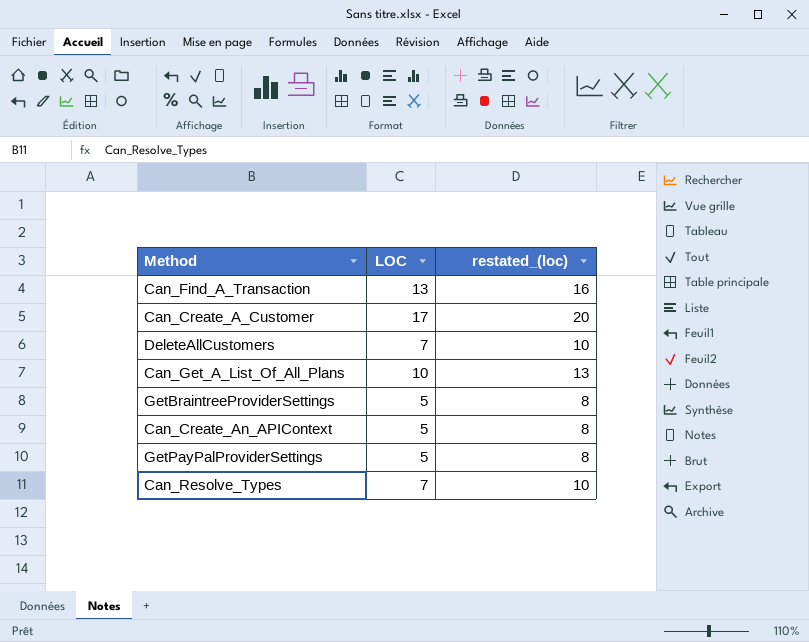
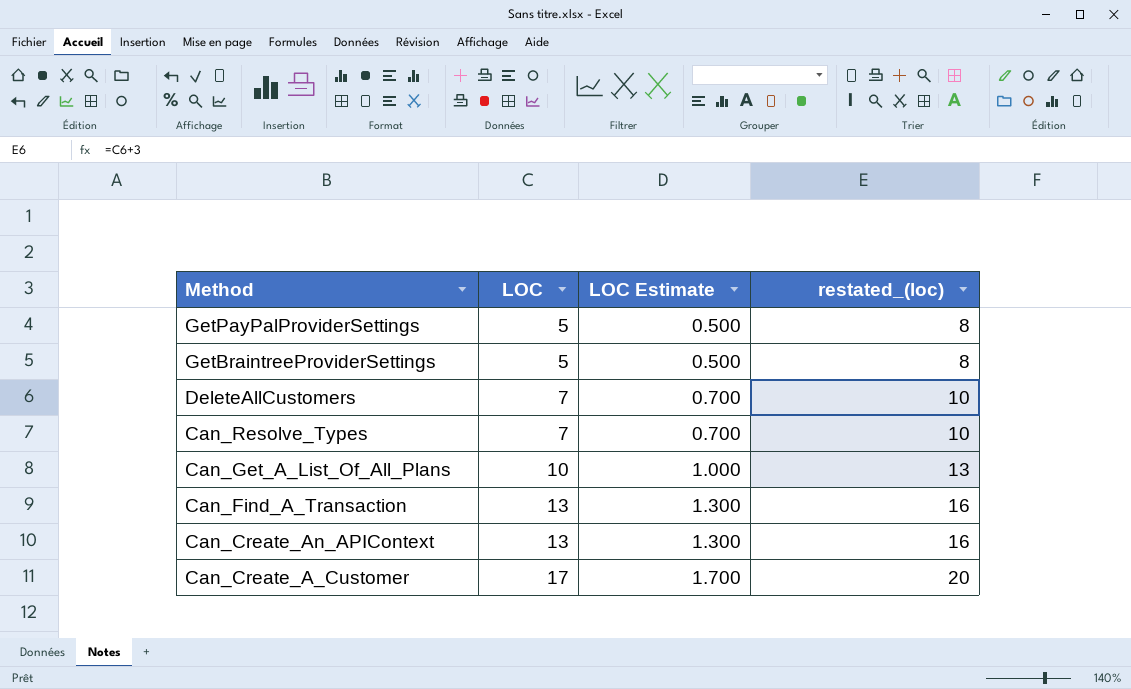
row order: none -> Method descending
column LOC Estimate | formula: none -> [LOC] * 0.1
Can_Create_An_APIContext | LOC: 5 -> 13
Can_Create_An_APIContext | restated_(loc): 8 -> 16

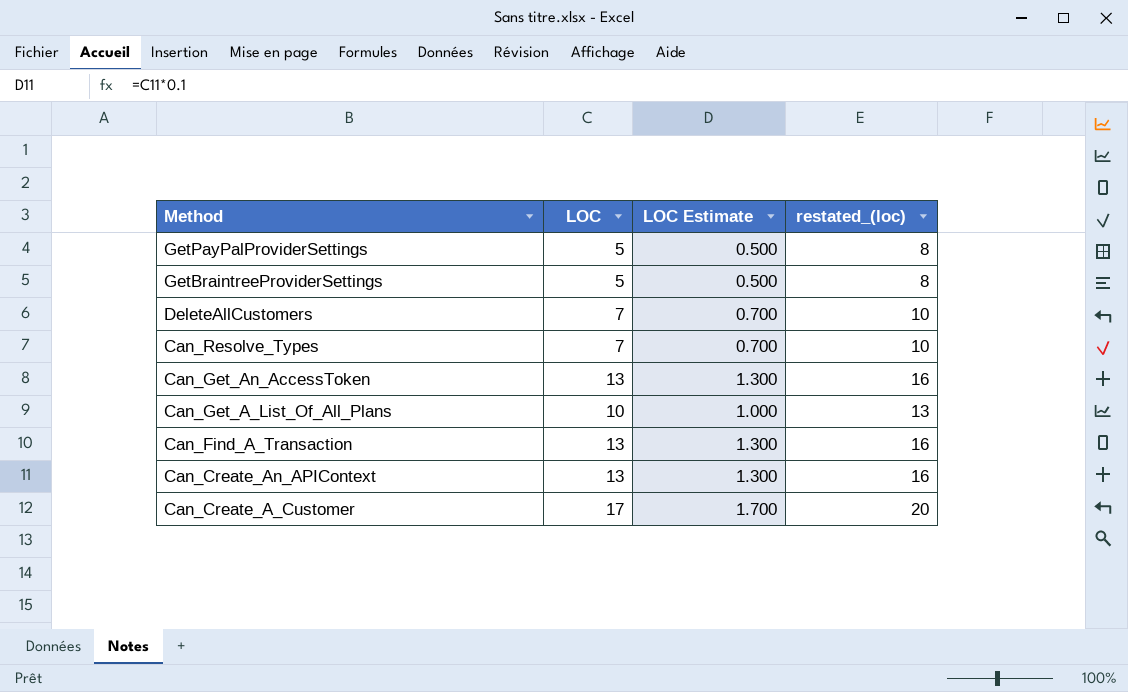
row Can_Get_An_AccessToken: none -> 13 | 1.300 | 16

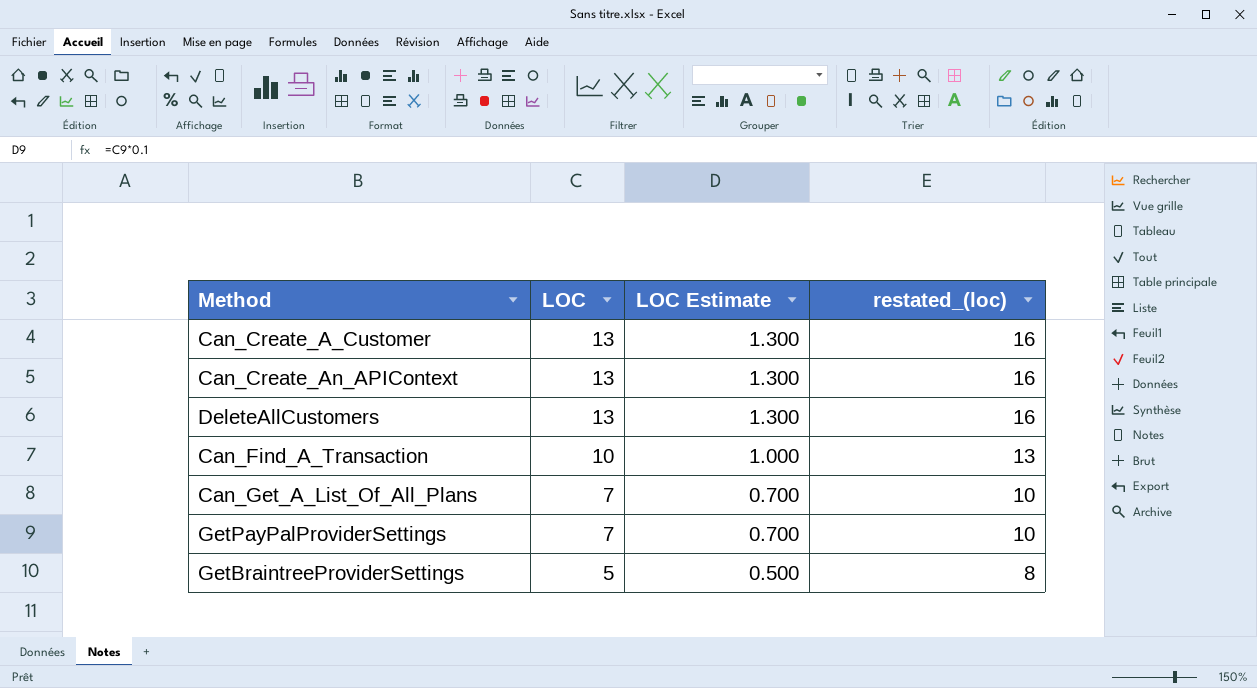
row order: Method descending -> LOC descending
row Can_Resolve_Types: 7 | 0.700 | 10 -> none
row Can_Get_An_AccessToken: 13 | 1.300 | 16 -> none
Can_Create_A_Customer | LOC: 17 -> 13
Can_Create_A_Customer | LOC Estimate: 1.700 -> 1.300
Can_Create_A_Customer | restated_(loc): 20 -> 16
DeleteAllCustomers | LOC: 7 -> 13
DeleteAllCustomers | LOC Estimate: 0.700 -> 1.300
DeleteAllCustomers | restated_(loc): 10 -> 16
Can_Find_A_Transaction | LOC: 13 -> 10
Can_Find_A_Transaction | LOC Estimate: 1.300 -> 1.000
Can_Find_A_Transaction | restated_(loc): 16 -> 13
Can_Get_A_List_Of_All_Plans | LOC: 10 -> 7
Can_Get_A_List_Of_All_Plans | LOC Estimate: 1.000 -> 0.700
Can_Get_A_List_Of_All_Plans | restated_(loc): 13 -> 10
GetPayPalProviderSettings | LOC: 5 -> 7
GetPayPalProviderSettings | LOC Estimate: 0.500 -> 0.700
GetPayPalProviderSettings | restated_(loc): 8 -> 10

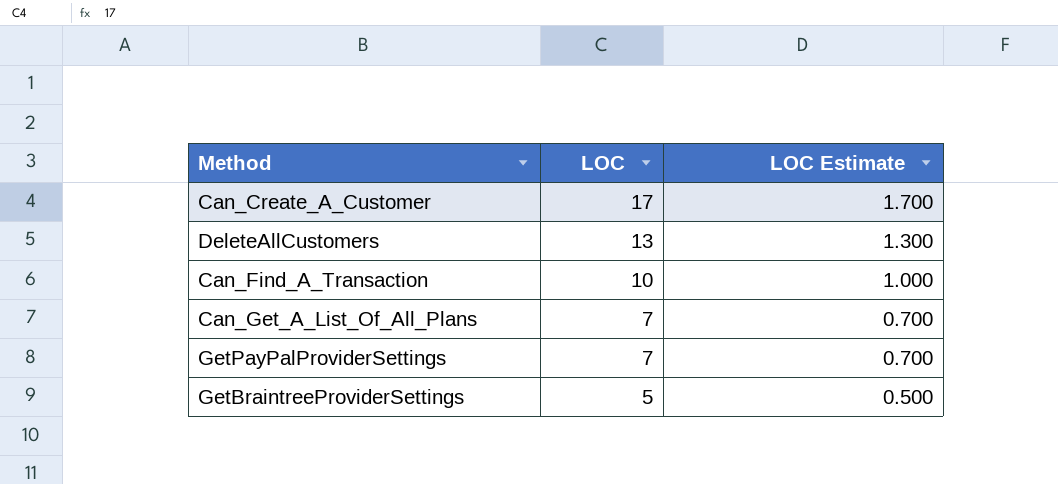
column restated_(loc) | formula: [LOC] + 3 -> none
row Can_Create_An_APIContext: 13 | 1.300 | 16 -> none
Can_Create_A_Customer | LOC: 13 -> 17
Can_Create_A_Customer | LOC Estimate: 1.300 -> 1.700

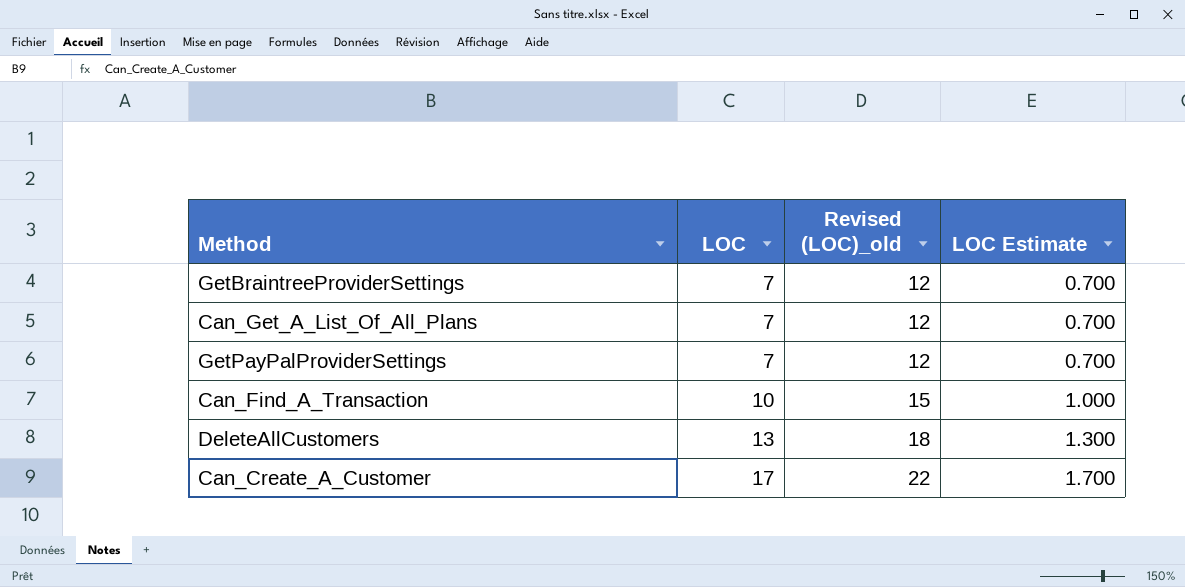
row order: LOC descending -> LOC ascending
column Revised (LOC)_old | formula: none -> [LOC] + 5
GetBraintreeProviderSettings | LOC: 5 -> 7
GetBraintreeProviderSettings | LOC Estimate: 0.500 -> 0.700

